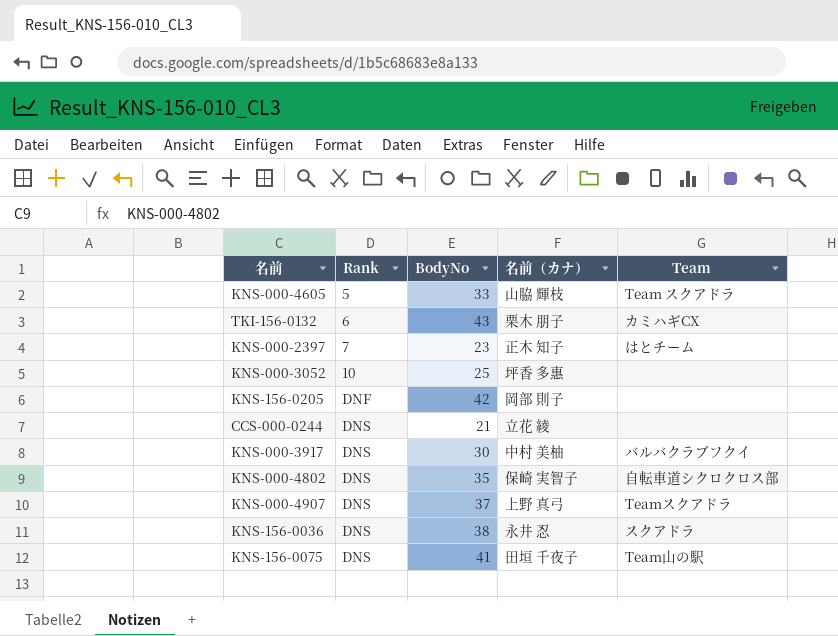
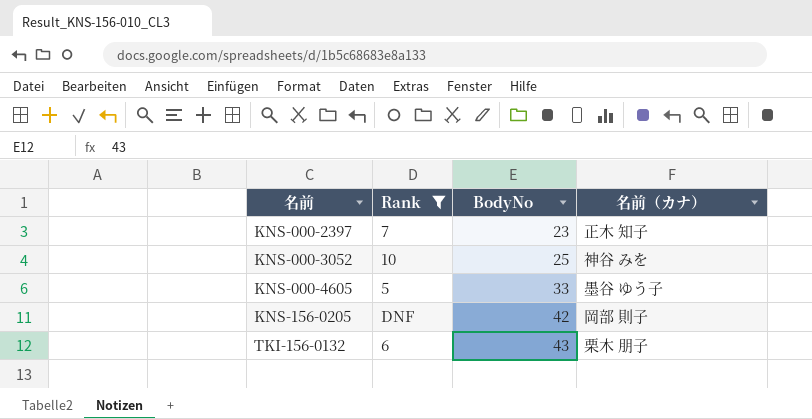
filter: none -> Rank != DNS
row order: Rank ascending -> 名前 ascending
column Team | position: 5 -> none
KNS-000-3052 | 名前（カナ）: 坪香 多惠 -> 神谷 みを
KNS-000-4605 | 名前（カナ）: 山脇 輝枝 -> 墨谷 ゆう子

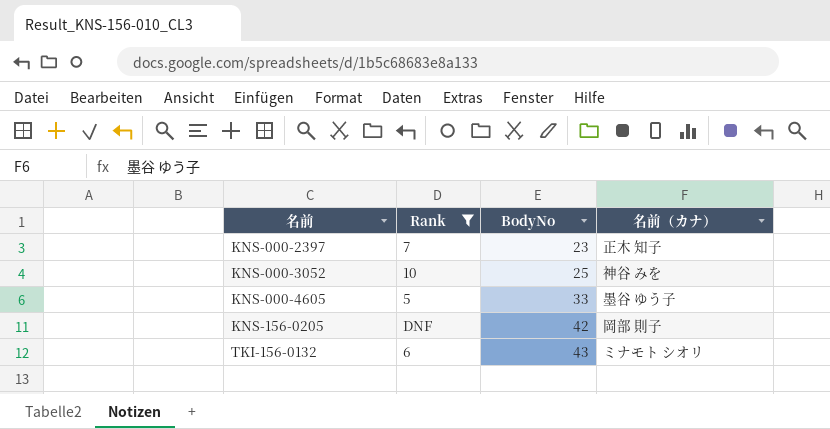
TKI-156-0132 | 名前（カナ）: 栗木 朋子 -> ミナモト シオリ

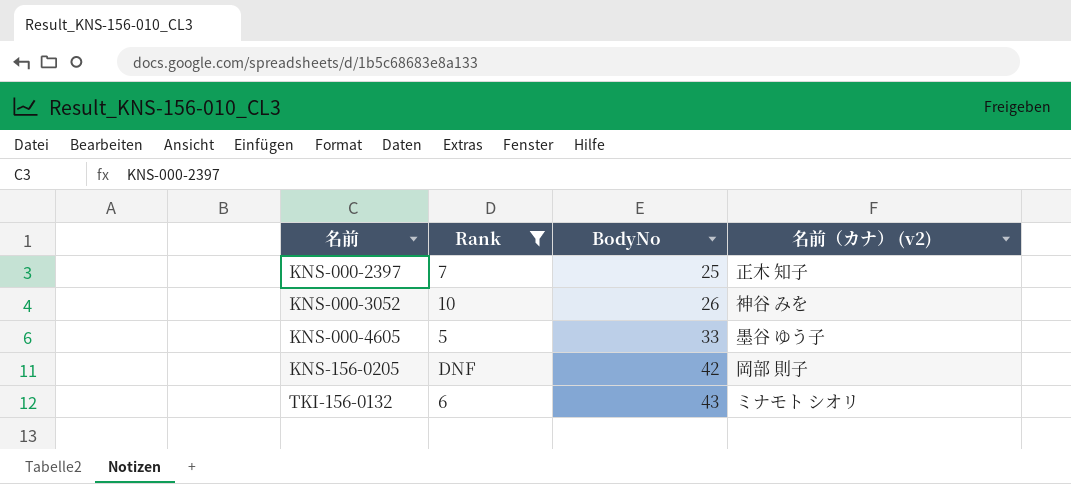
column name: 名前（カナ） -> 名前（カナ） (v2)
KNS-000-2397 | BodyNo: 23 -> 25
KNS-000-3052 | BodyNo: 25 -> 26

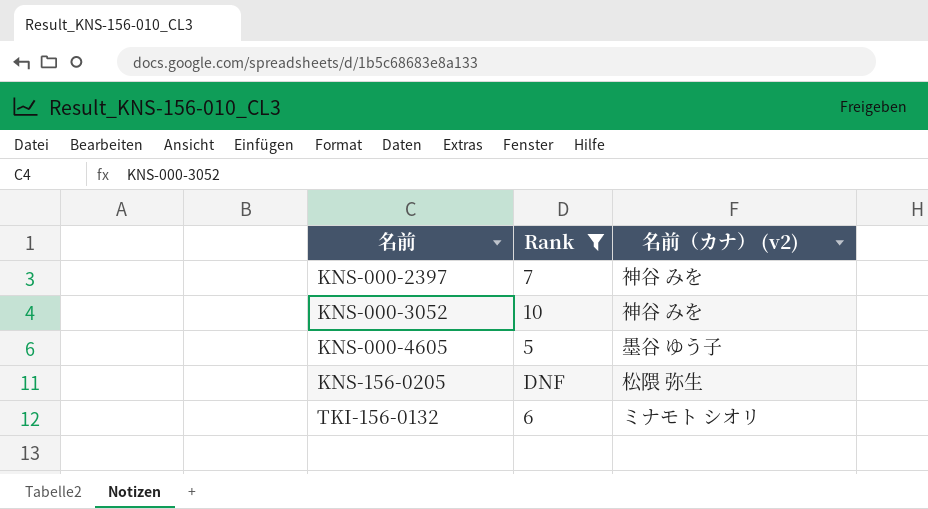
column BodyNo | position: 3 -> none
KNS-000-2397 | 名前（カナ） (v2): 正木 知子 -> 神谷 みを
KNS-156-0205 | 名前（カナ） (v2): 岡部 則子 -> 松隈 弥生

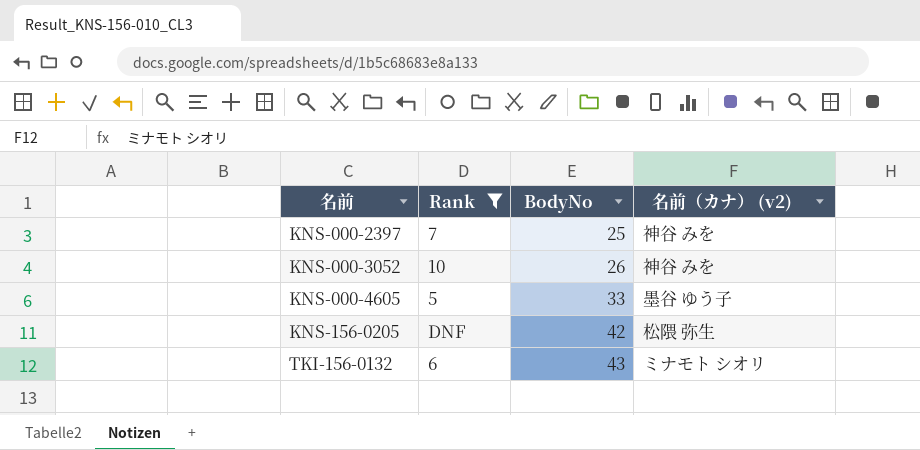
column BodyNo | position: none -> 3

